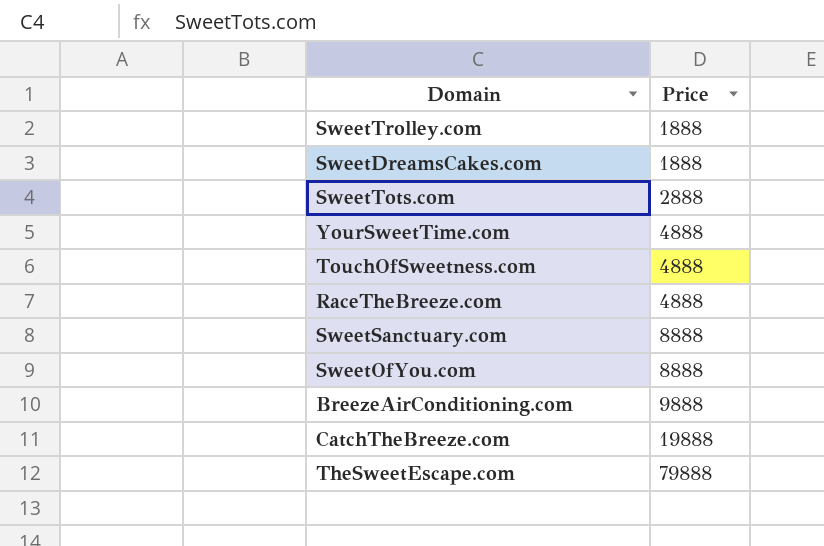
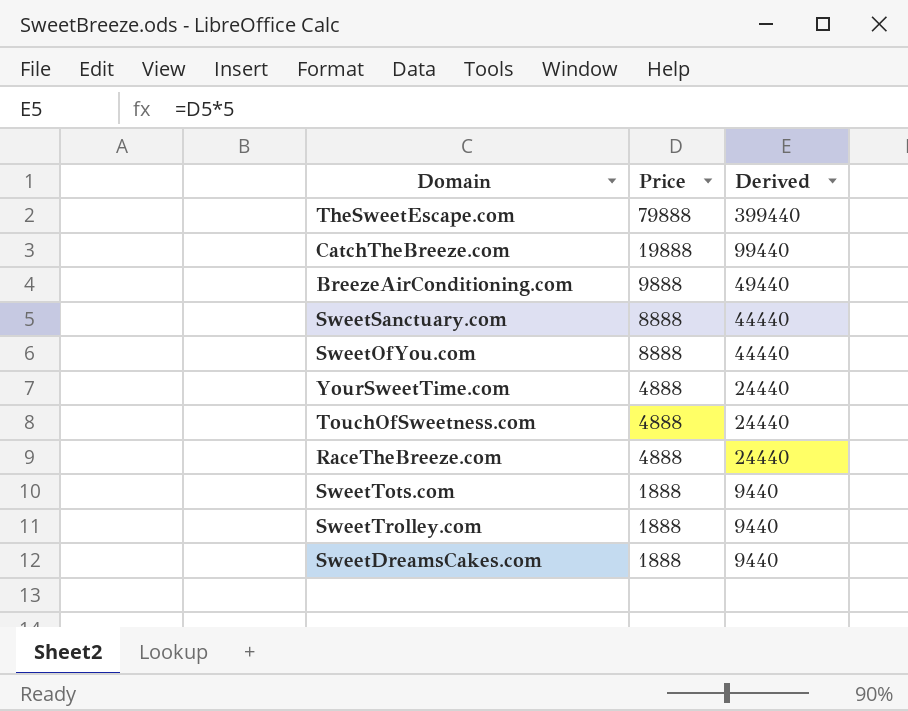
row order: Price ascending -> Price descending
column Derived | formula: none -> [Price] * 5
SweetTots.com | Price: 2888 -> 1888

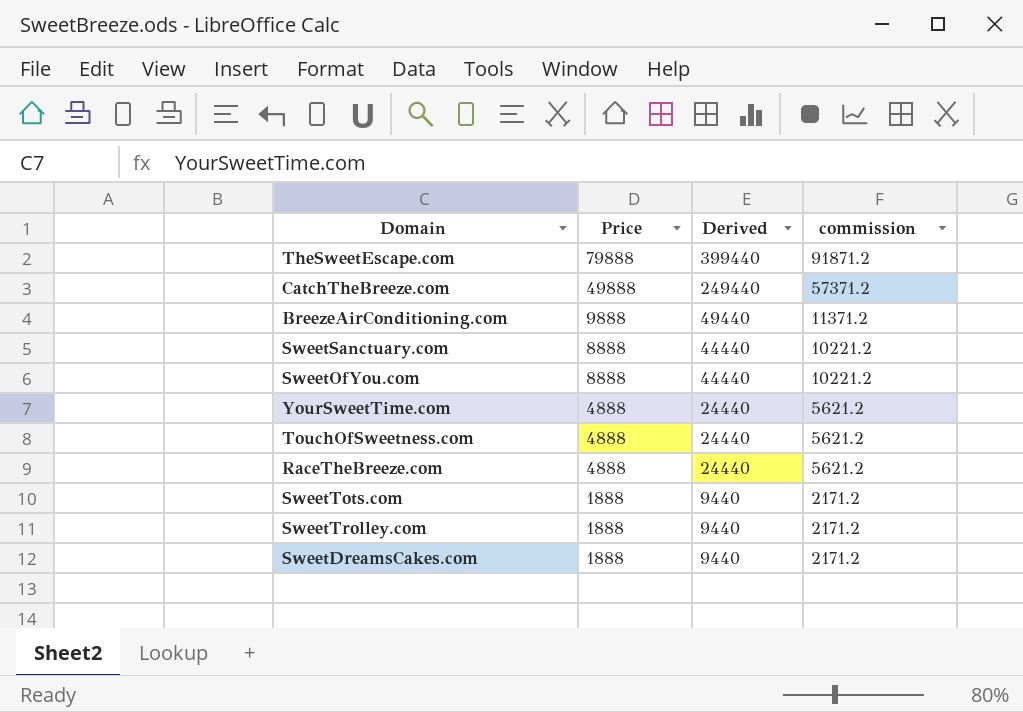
column commission | formula: none -> [Price] * 1.15
CatchTheBreeze.com | Price: 19888 -> 49888
CatchTheBreeze.com | Derived: 99440 -> 249440

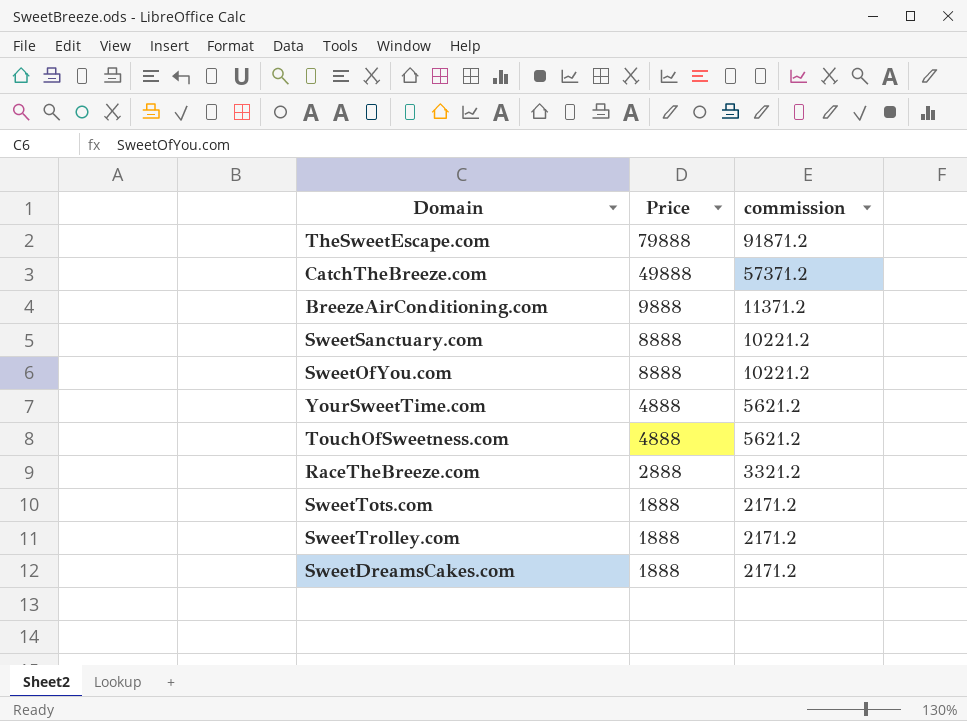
column Derived | formula: [Price] * 5 -> none
RaceTheBreeze.com | Price: 4888 -> 2888
RaceTheBreeze.com | commission: 5621.2 -> 3321.2

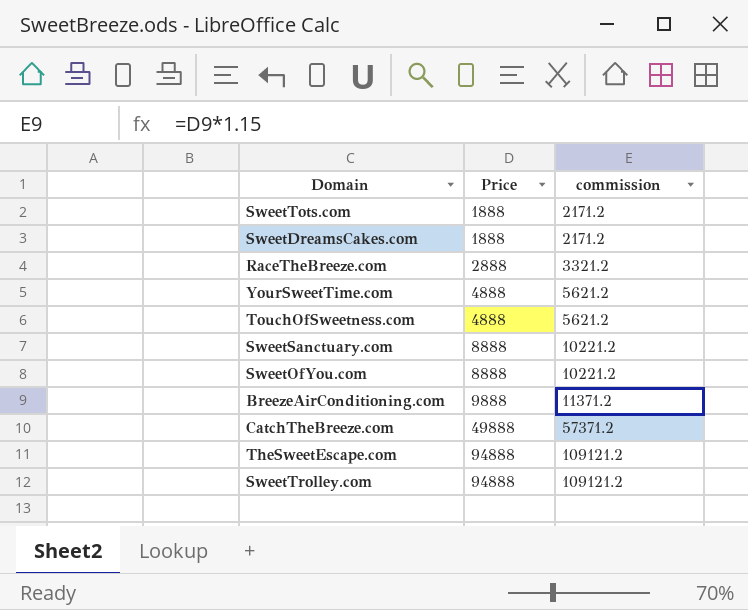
row order: Price descending -> Price ascending
TheSweetEscape.com | Price: 79888 -> 94888
TheSweetEscape.com | commission: 91871.2 -> 109121.2
SweetTrolley.com | Price: 1888 -> 94888
SweetTrolley.com | commission: 2171.2 -> 109121.2

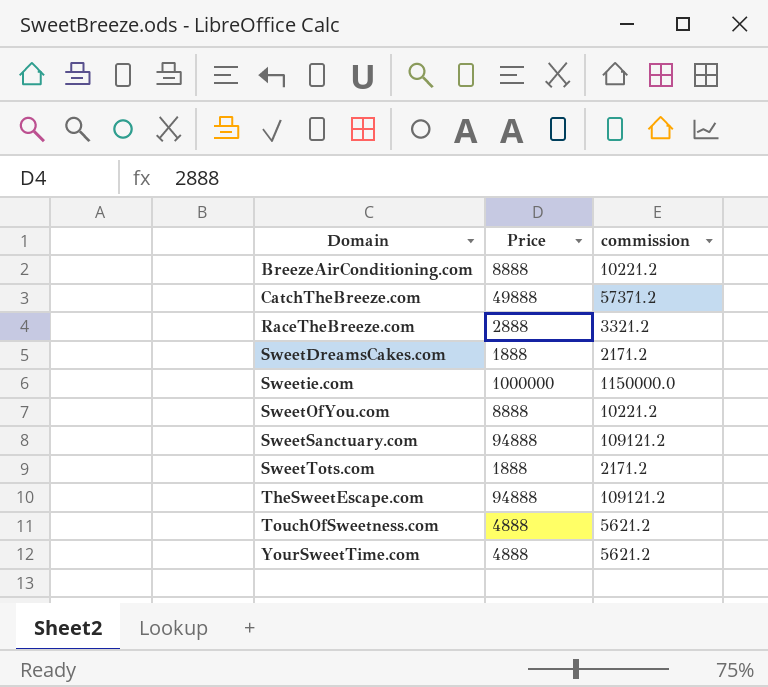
row order: Price ascending -> Domain ascending
row SweetTrolley.com: 94888 | 109121.2 -> none
BreezeAirConditioning.com | Price: 9888 -> 8888
BreezeAirConditioning.com | commission: 11371.2 -> 10221.2
row Sweetie.com: none -> 1000000 | 1150000.0
SweetSanctuary.com | Price: 8888 -> 94888
SweetSanctuary.com | commission: 10221.2 -> 109121.2

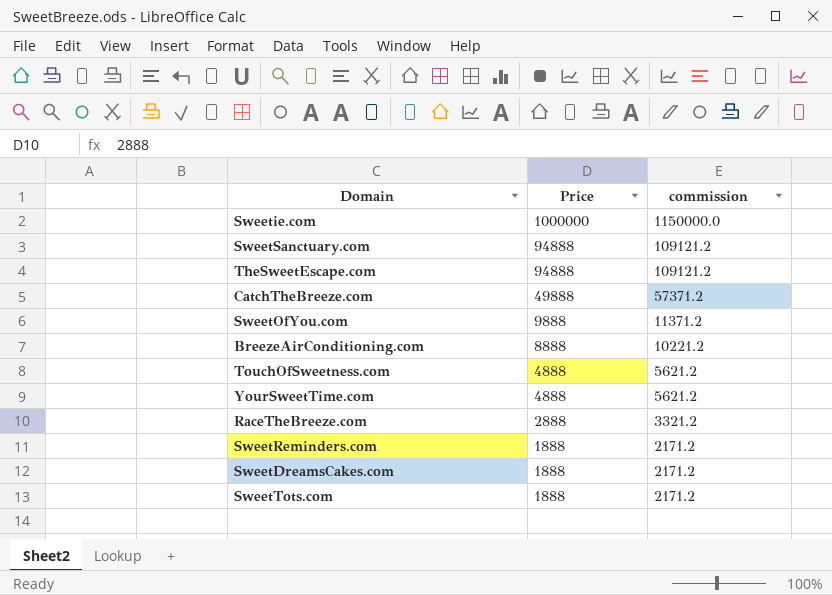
row order: Domain ascending -> Price descending
SweetOfYou.com | Price: 8888 -> 9888
SweetOfYou.com | commission: 10221.2 -> 11371.2
row SweetReminders.com: none -> 1888 | 2171.2

